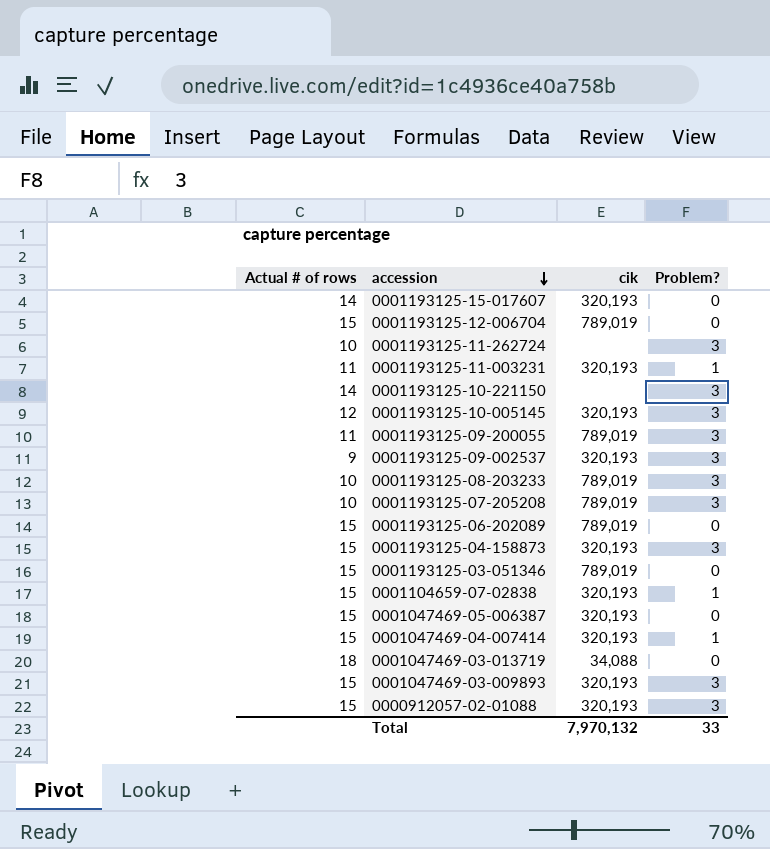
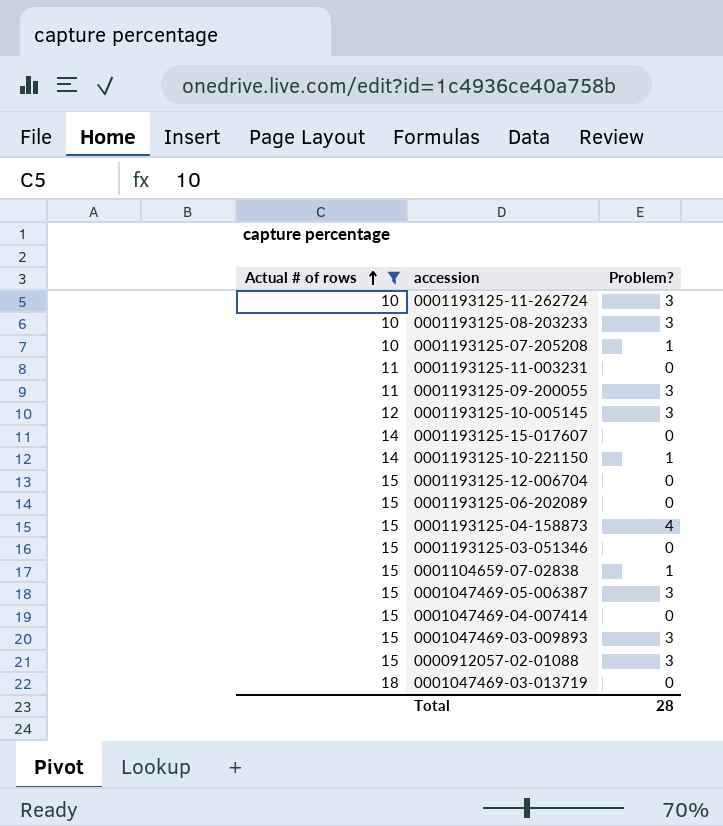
filter: none -> Actual # of rows != 9
row order: accession descending -> Actual # of rows ascending
column cik | position: 3 -> none
0001193125-07-205208 | Problem?: 3 -> 1
0001193125-11-003231 | Problem?: 1 -> 0
0001193125-10-221150 | Problem?: 3 -> 1
0001193125-04-158873 | Problem?: 3 -> 4
0001047469-05-006387 | Problem?: 0 -> 3
0001047469-04-007414 | Problem?: 1 -> 0
Total | Problem?: 33 -> 28

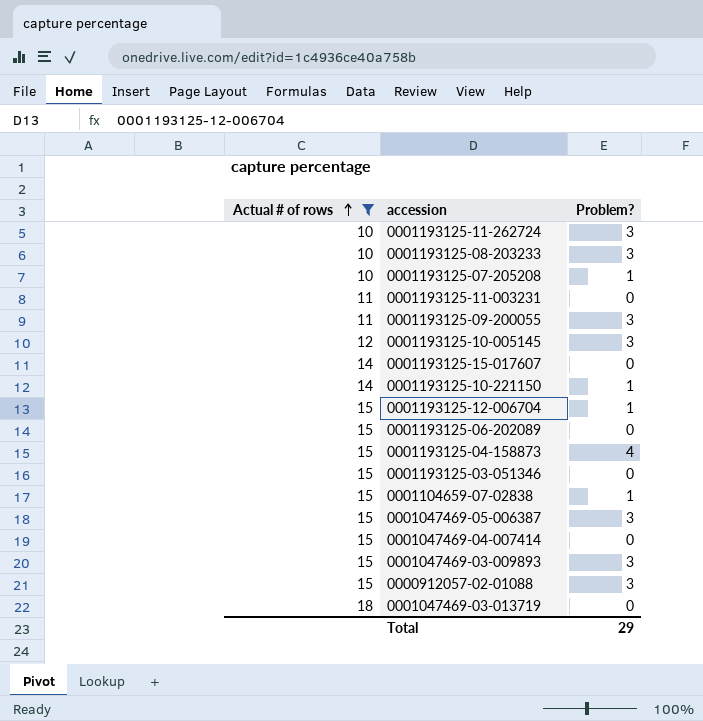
0001193125-12-006704 | Problem?: 0 -> 1
Total | Problem?: 28 -> 29

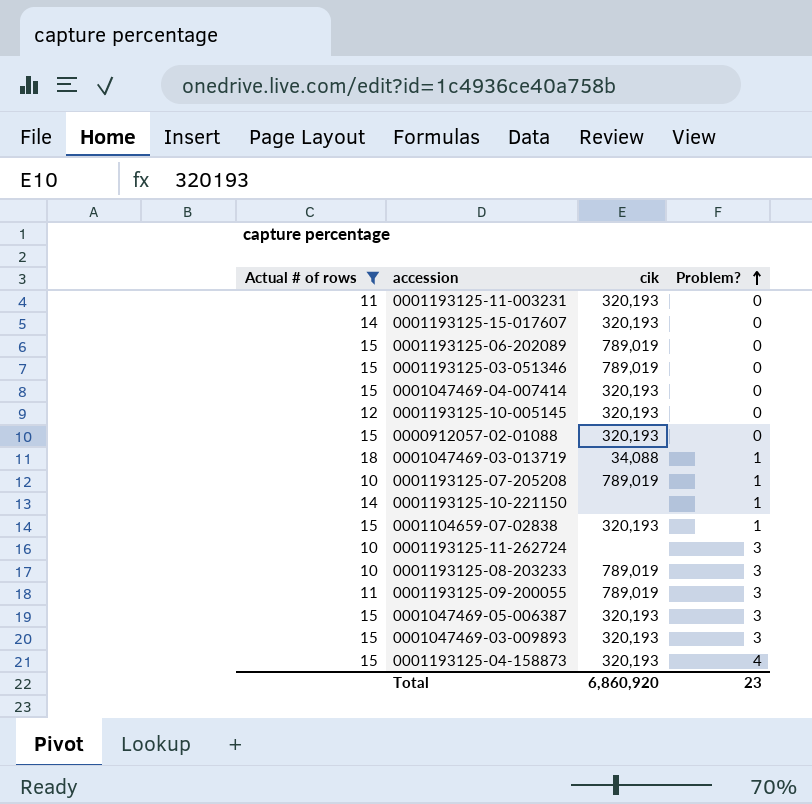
row order: Actual # of rows ascending -> Problem? ascending
column cik | position: none -> 3
row 0001193125-12-006704: 15 | 1 -> none
0001193125-10-005145 | Problem?: 3 -> 0
0000912057-02-01088 | Problem?: 3 -> 0
0001047469-03-013719 | Problem?: 0 -> 1
Total | Problem?: 29 -> 23

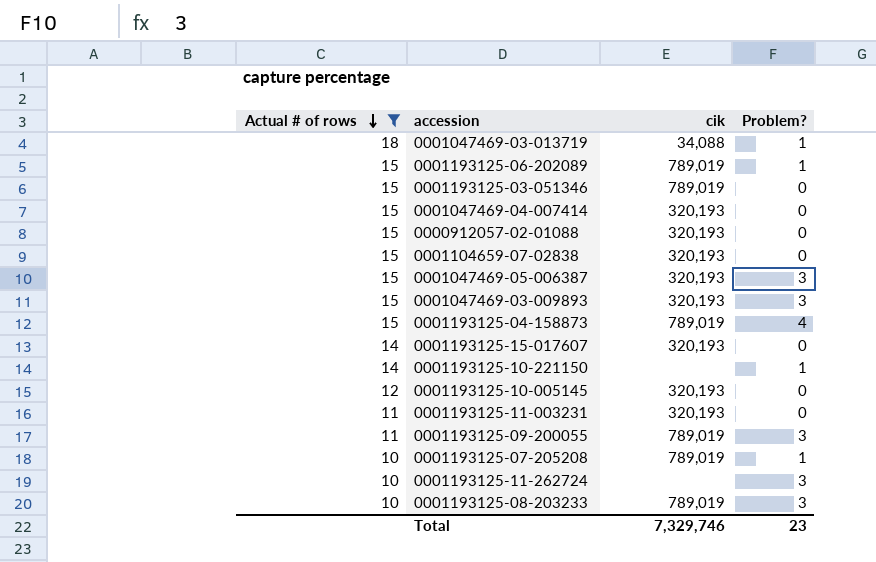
row order: Problem? ascending -> Actual # of rows descending
0001193125-06-202089 | Problem?: 0 -> 1
0001104659-07-02838 | Problem?: 1 -> 0
0001193125-04-158873 | cik: 320,193 -> 789,019
Total | cik: 6,860,920 -> 7,329,746

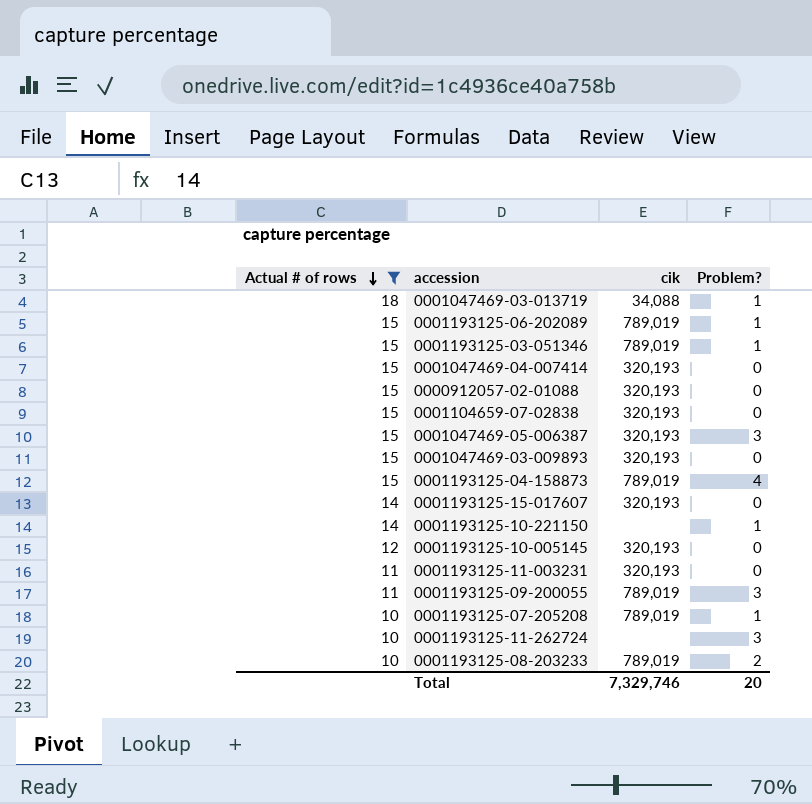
0001193125-03-051346 | Problem?: 0 -> 1
0001047469-03-009893 | Problem?: 3 -> 0
0001193125-08-203233 | Problem?: 3 -> 2
Total | Problem?: 23 -> 20

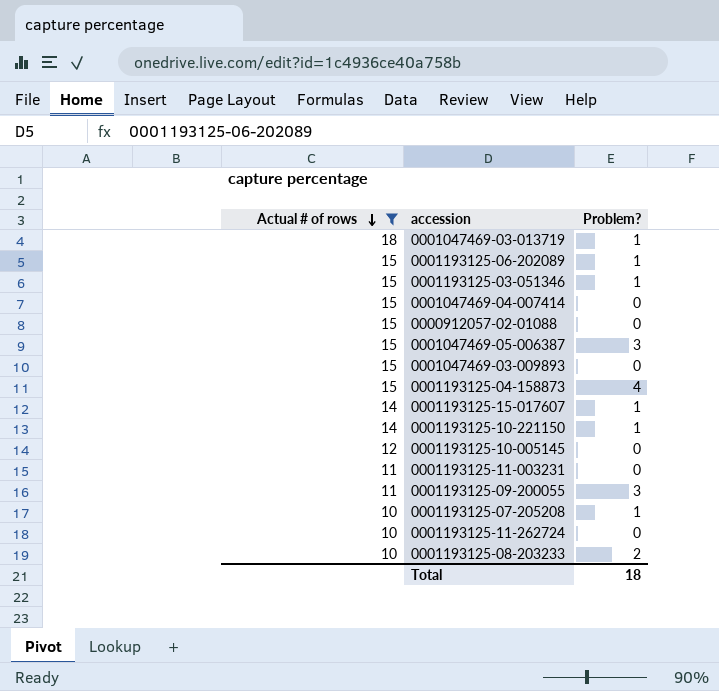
column cik | position: 3 -> none
row 0001104659-07-02838: 15 | 320,193 | 0 -> none
0001193125-15-017607 | Problem?: 0 -> 1
0001193125-11-262724 | Problem?: 3 -> 0
Total | Problem?: 20 -> 18

